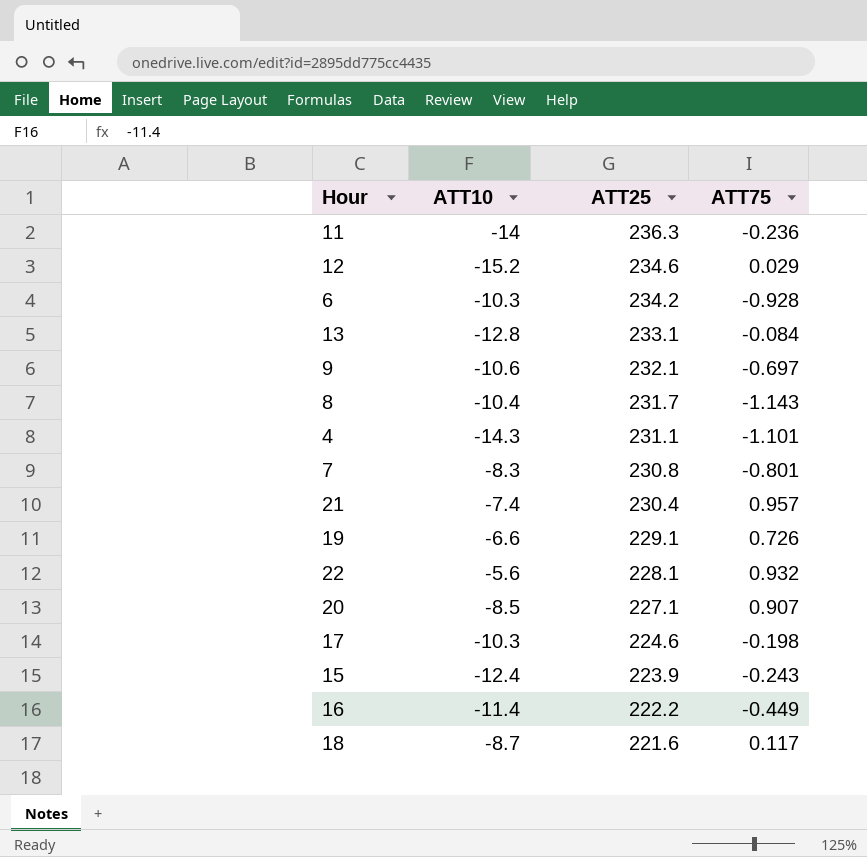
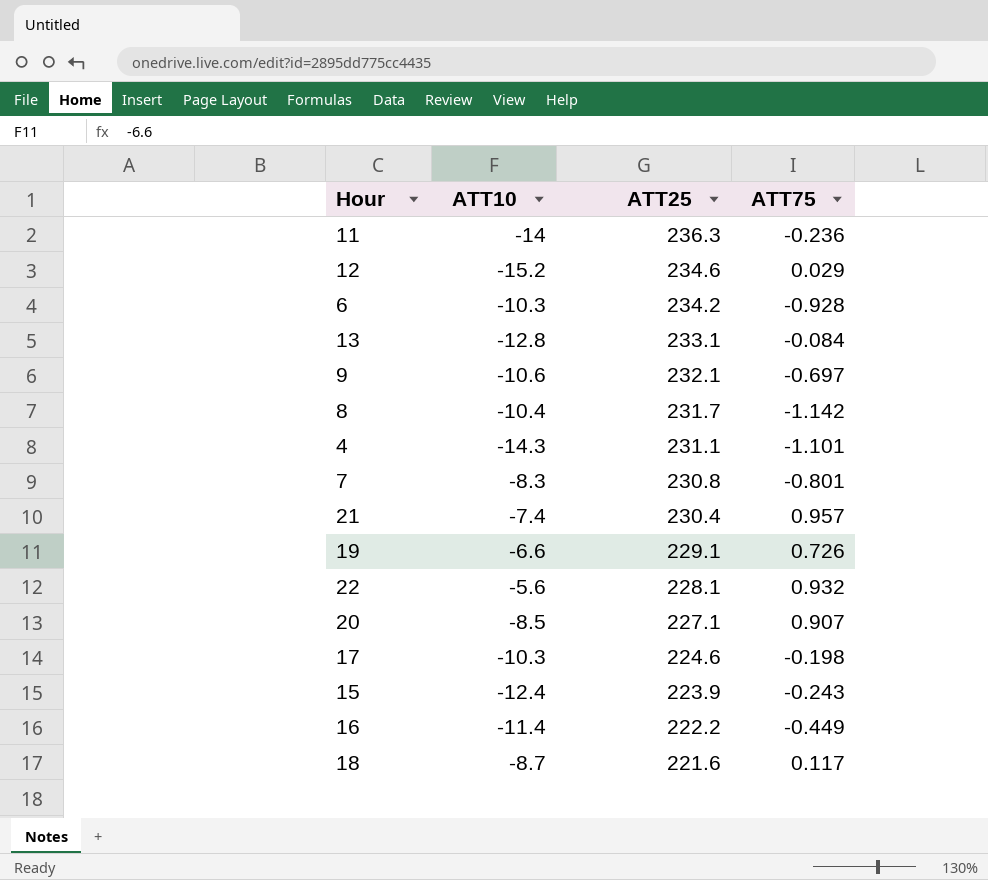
8 | ATT75: -1.143 -> -1.142

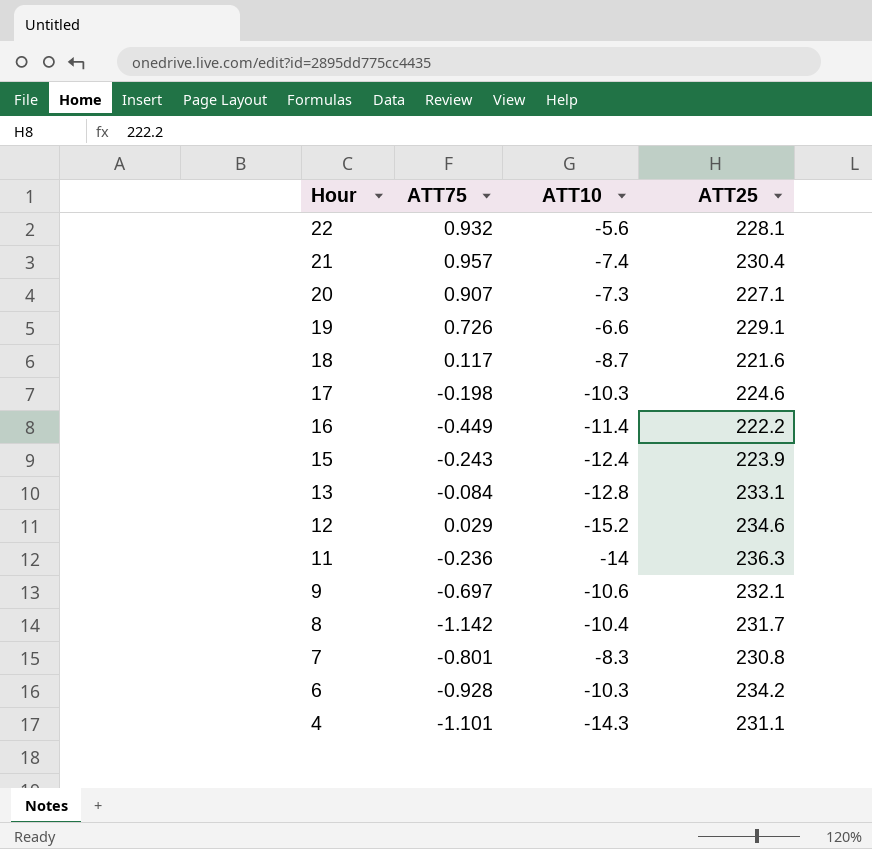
row order: ATT25 descending -> Hour descending
column ATT75 | position: 4 -> 2
20 | ATT10: -8.5 -> -7.3

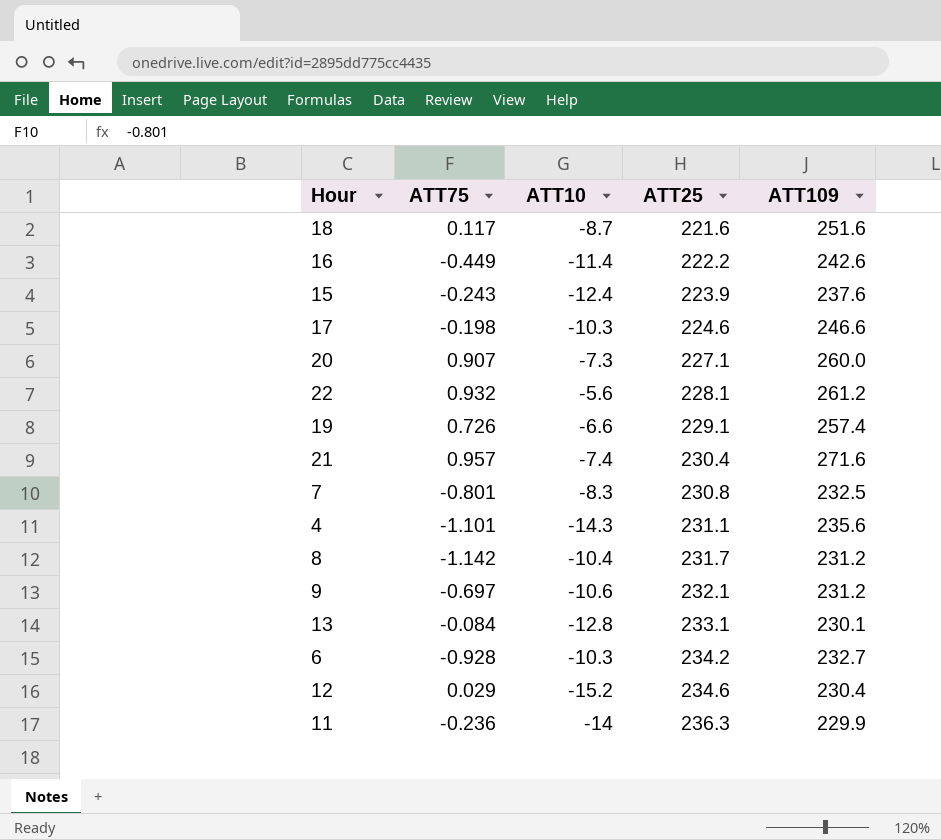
row order: Hour descending -> ATT25 ascending
column ATT109 | position: none -> 5

